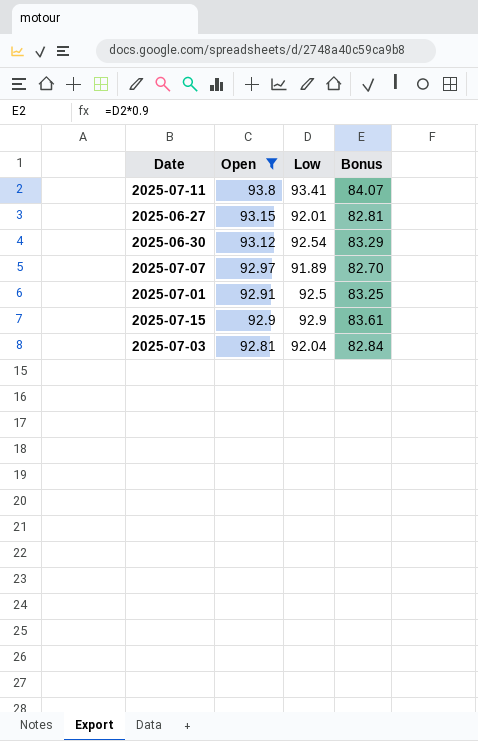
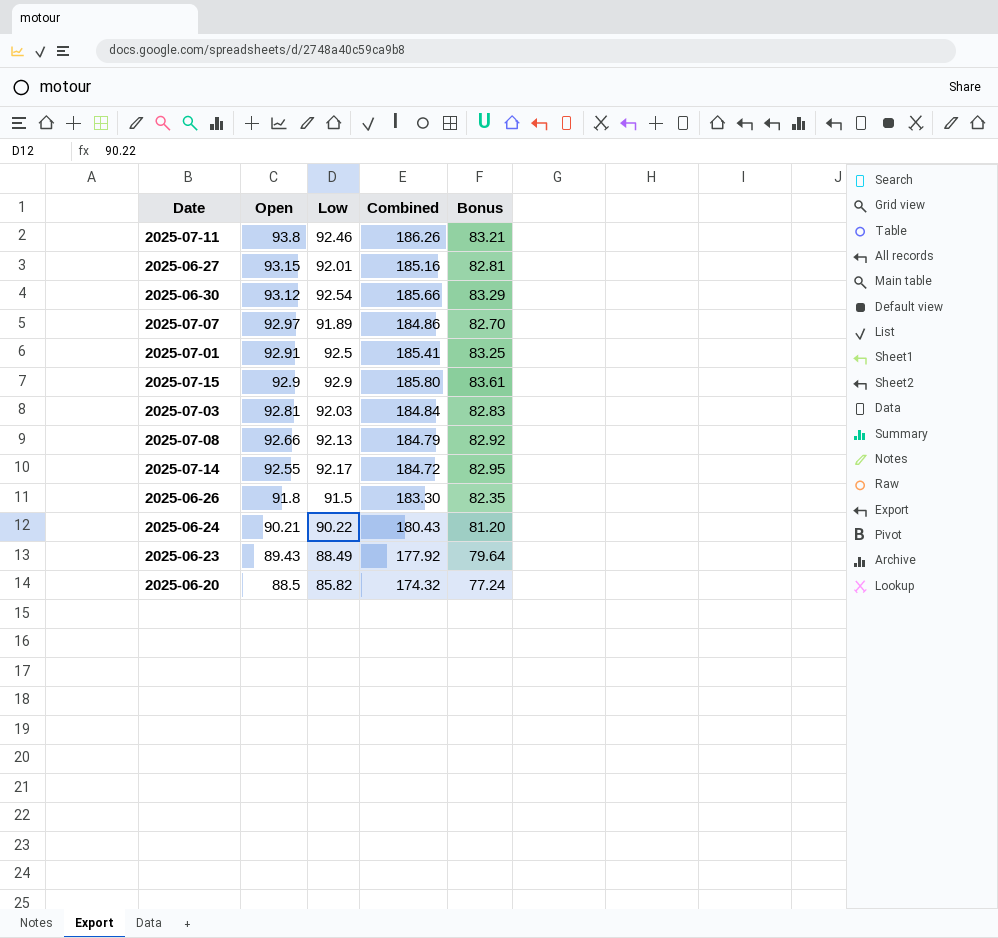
filter: Open >= 92.81 -> none
column Combined | formula: none -> [Open] + [Low]
2025-07-11 | Low: 93.41 -> 92.46
2025-07-11 | Bonus: 84.07 -> 83.21
2025-07-03 | Low: 92.04 -> 92.03
2025-07-03 | Bonus: 82.84 -> 82.83

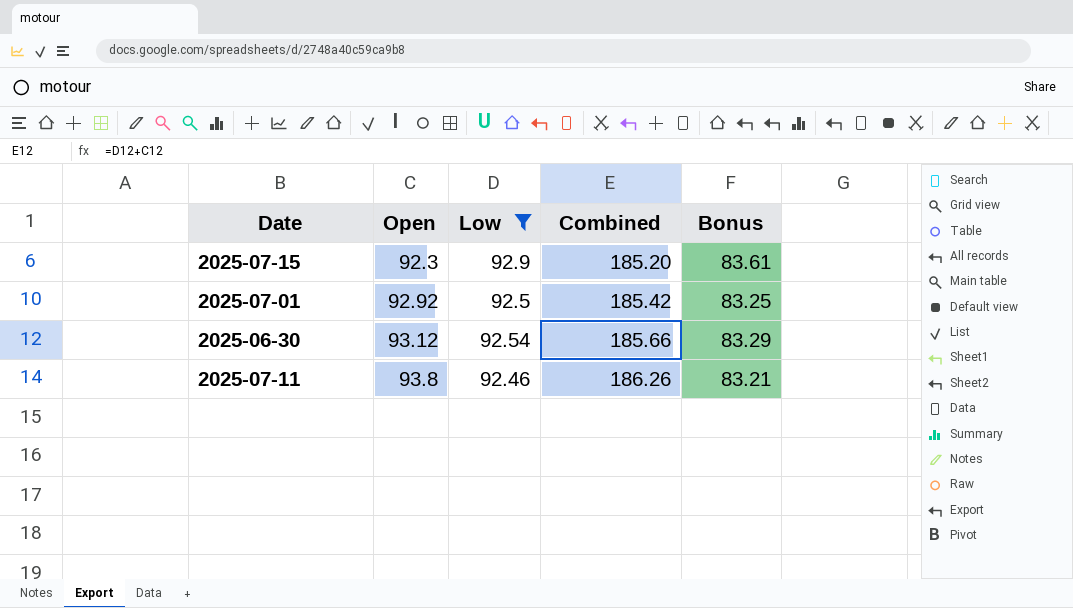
filter: none -> Low >= 92.46
row order: Open descending -> Open ascending
2025-07-15 | Open: 92.9 -> 92.3
2025-07-15 | Combined: 185.80 -> 185.20
2025-07-01 | Open: 92.91 -> 92.92
2025-07-01 | Combined: 185.41 -> 185.42

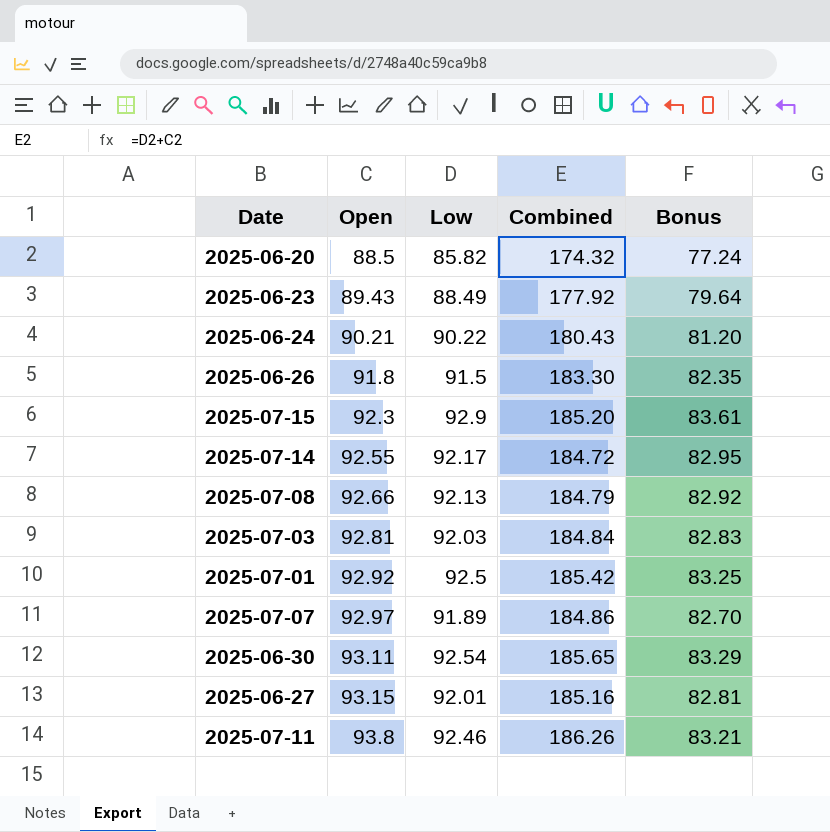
filter: Low >= 92.46 -> none
2025-06-30 | Open: 93.12 -> 93.11
2025-06-30 | Combined: 185.66 -> 185.65

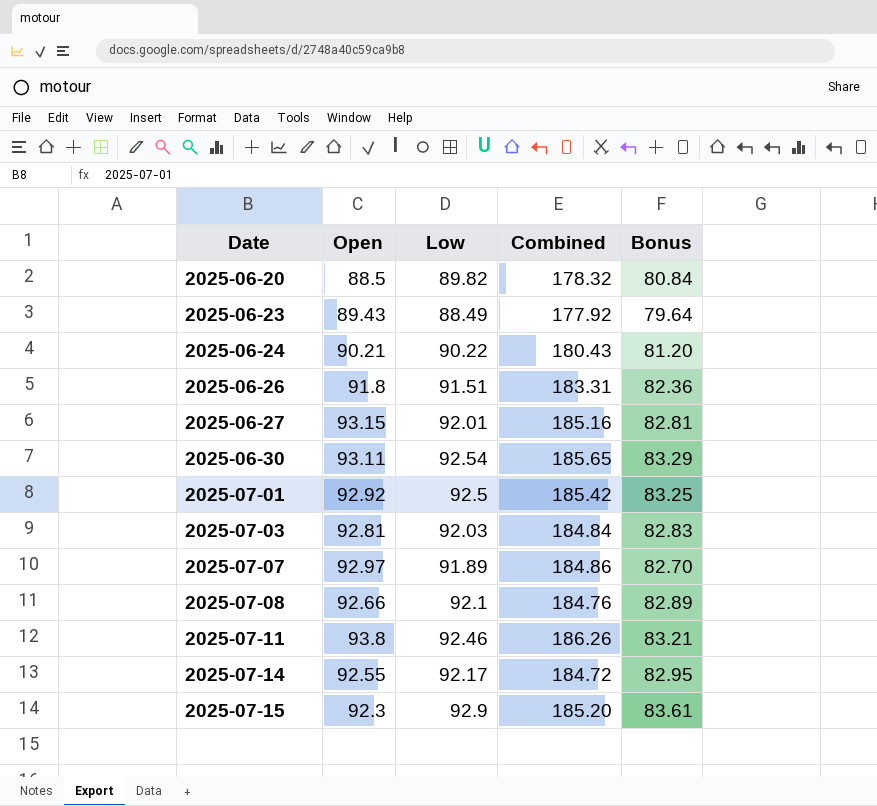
row order: Open ascending -> Date ascending
2025-06-20 | Low: 85.82 -> 89.82
2025-06-20 | Combined: 174.32 -> 178.32
2025-06-20 | Bonus: 77.24 -> 80.84
2025-06-26 | Low: 91.5 -> 91.51
2025-06-26 | Combined: 183.30 -> 183.31
2025-06-26 | Bonus: 82.35 -> 82.36
2025-07-08 | Low: 92.13 -> 92.1
2025-07-08 | Combined: 184.79 -> 184.76
2025-07-08 | Bonus: 82.92 -> 82.89

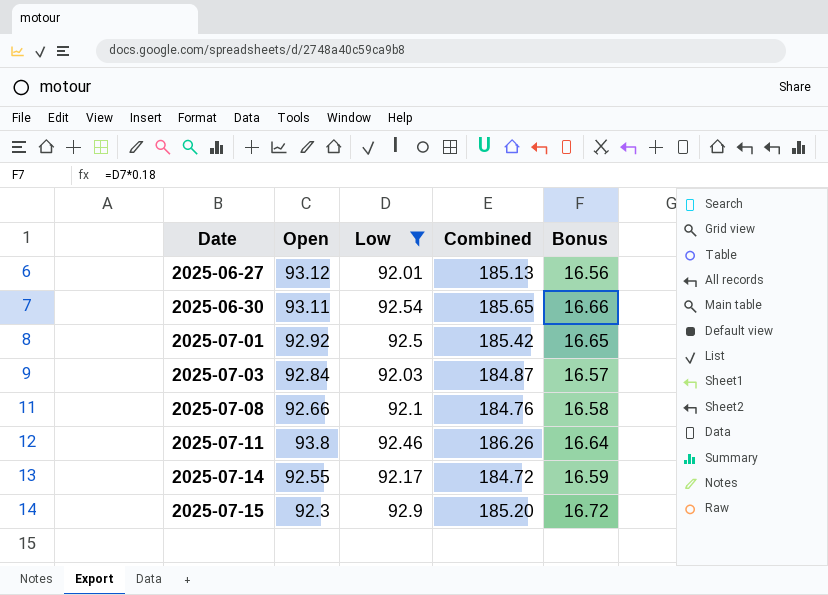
filter: none -> Low >= 92.01
column Bonus | formula: [Low] * 0.9 -> [Low] * 0.18
2025-06-27 | Open: 93.15 -> 93.12
2025-06-27 | Combined: 185.16 -> 185.13
2025-07-03 | Open: 92.81 -> 92.84
2025-07-03 | Combined: 184.84 -> 184.87

